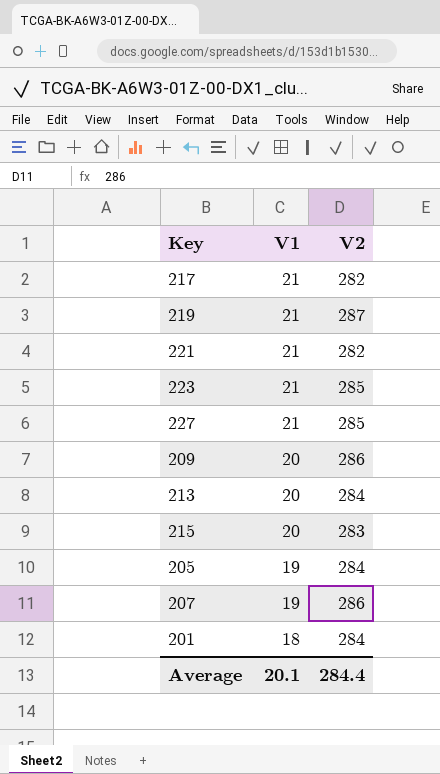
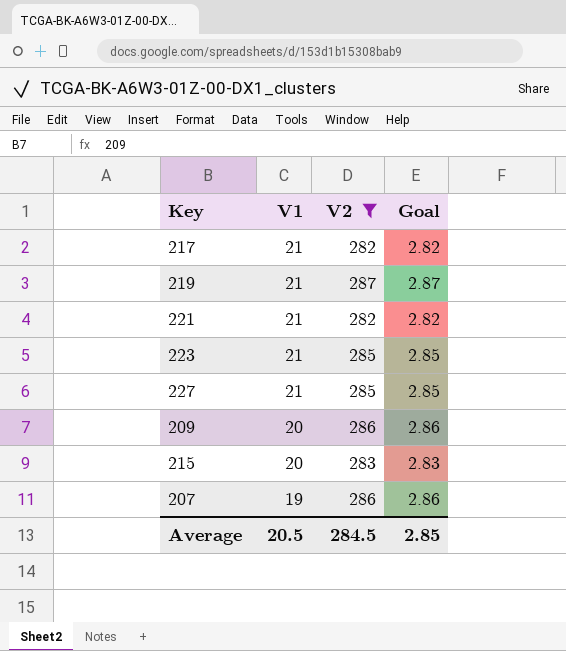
filter: none -> V2 != 284
column Goal | formula: none -> [V2] * 0.01
Average | V1: 20.1 -> 20.5
Average | V2: 284.4 -> 284.5

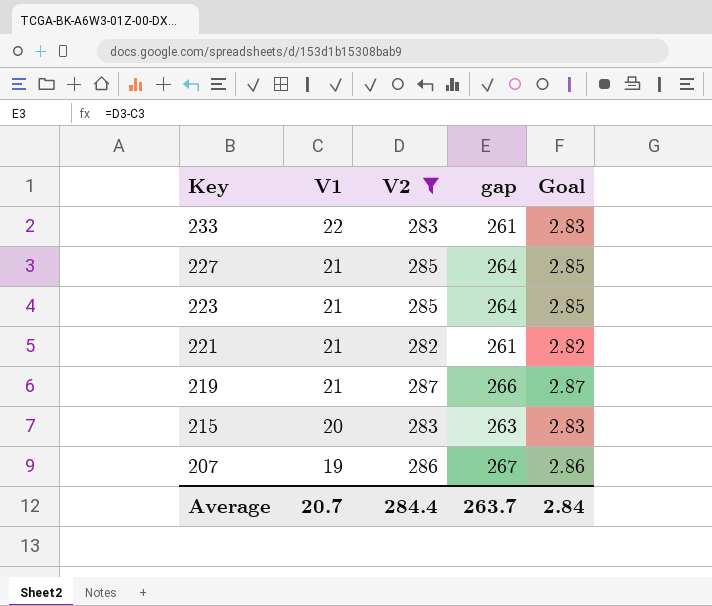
row order: V1 descending -> Key descending
column gap | formula: none -> [V2] - [V1]
row 217: 21 | 282 | 2.82 -> none
row 209: 20 | 286 | 2.86 -> none
row 233: none -> 22 | 283 | 261 | 2.83
Average | V1: 20.5 -> 20.7
Average | V2: 284.5 -> 284.4
Average | Goal: 2.85 -> 2.84

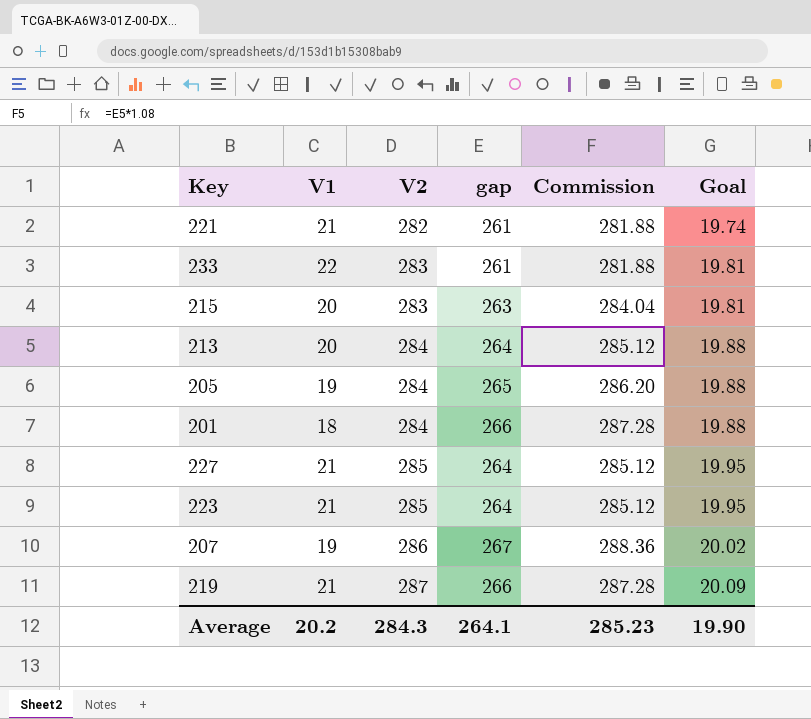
filter: V2 != 284 -> none
row order: Key descending -> V2 ascending
column Commission | formula: none -> [gap] * 1.08
column Goal | formula: [V2] * 0.01 -> [V2] * 0.07
Average | V1: 20.7 -> 20.2
Average | V2: 284.4 -> 284.3
Average | gap: 263.7 -> 264.1
Average | Goal: 2.84 -> 19.90

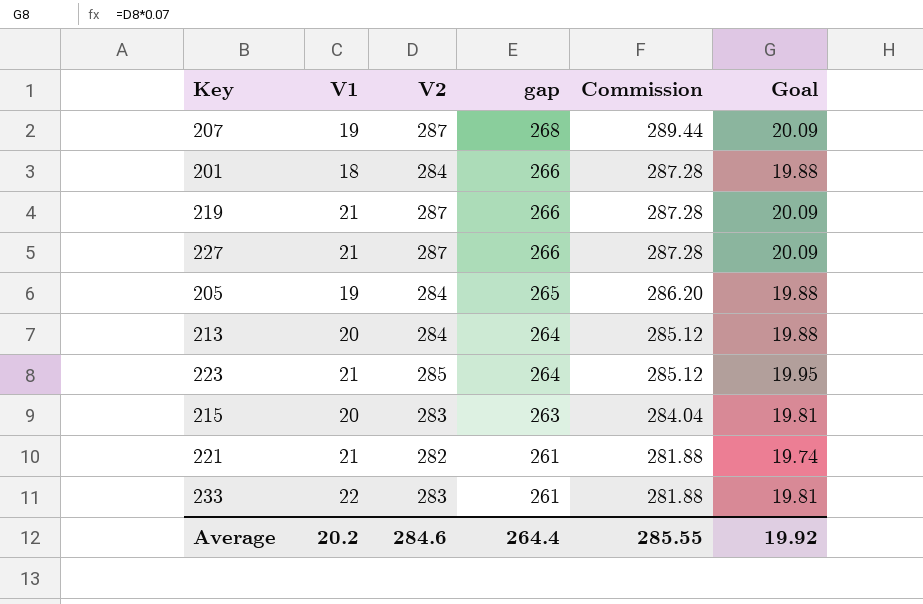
row order: V2 ascending -> gap descending
207 | V2: 286 -> 287
207 | gap: 267 -> 268
207 | Commission: 288.36 -> 289.44
207 | Goal: 20.02 -> 20.09
227 | V2: 285 -> 287
227 | gap: 264 -> 266
227 | Commission: 285.12 -> 287.28
227 | Goal: 19.95 -> 20.09
Average | V2: 284.3 -> 284.6
Average | gap: 264.1 -> 264.4
Average | Commission: 285.23 -> 285.55
Average | Goal: 19.90 -> 19.92

